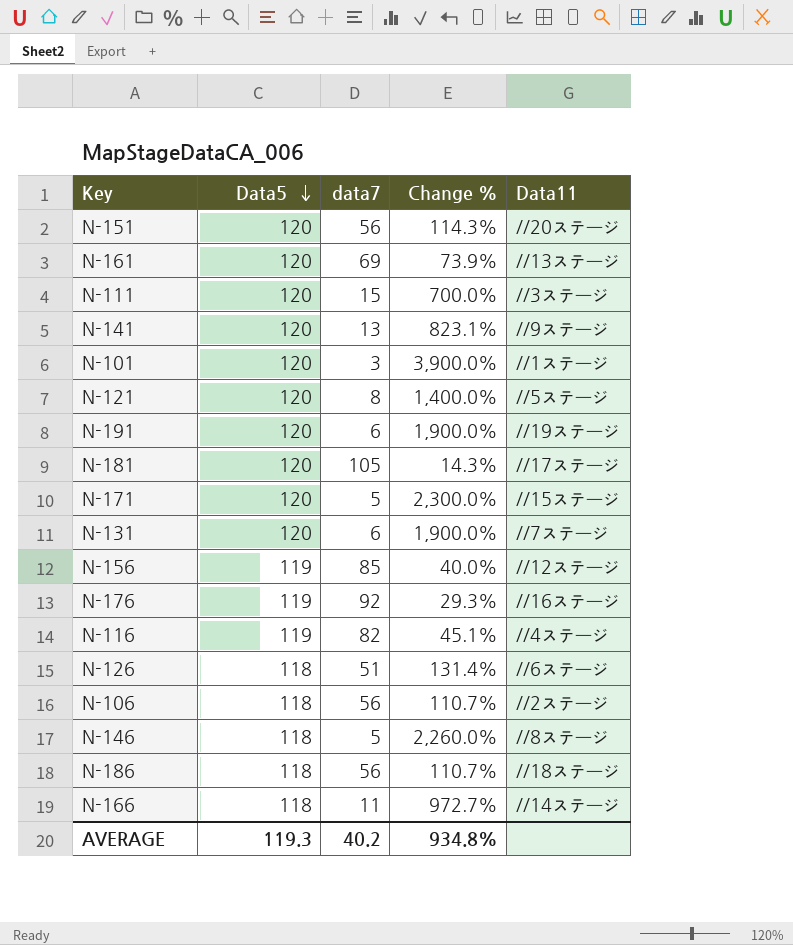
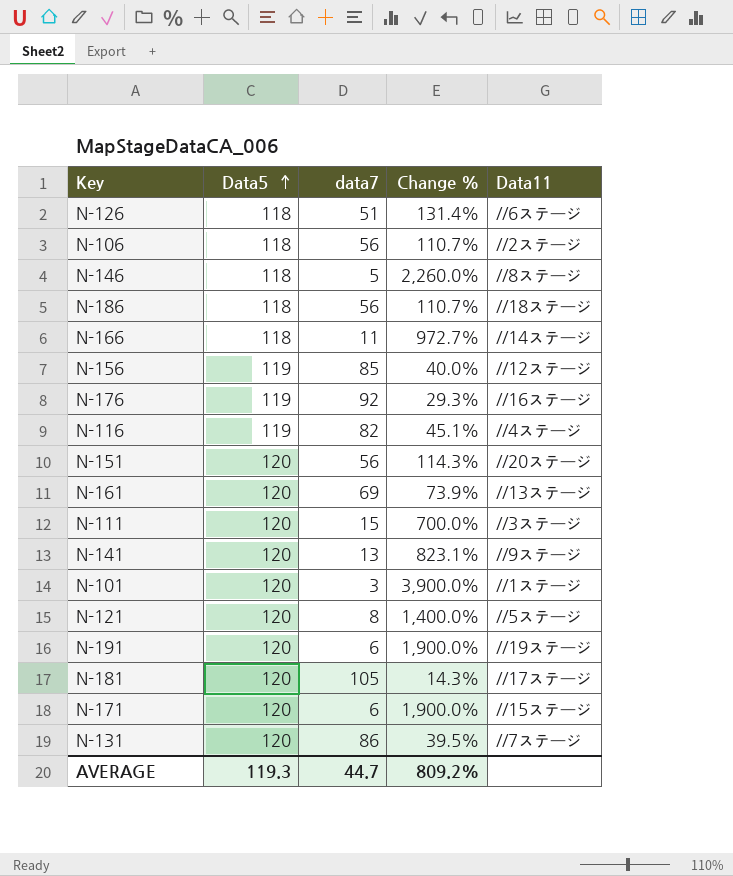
row order: Data5 descending -> Data5 ascending
N-171 | data7: 5 -> 6
N-171 | Change %: 2,300.0% -> 1,900.0%
N-131 | data7: 6 -> 86
N-131 | Change %: 1,900.0% -> 39.5%
AVERAGE | data7: 40.2 -> 44.7
AVERAGE | Change %: 934.8% -> 809.2%

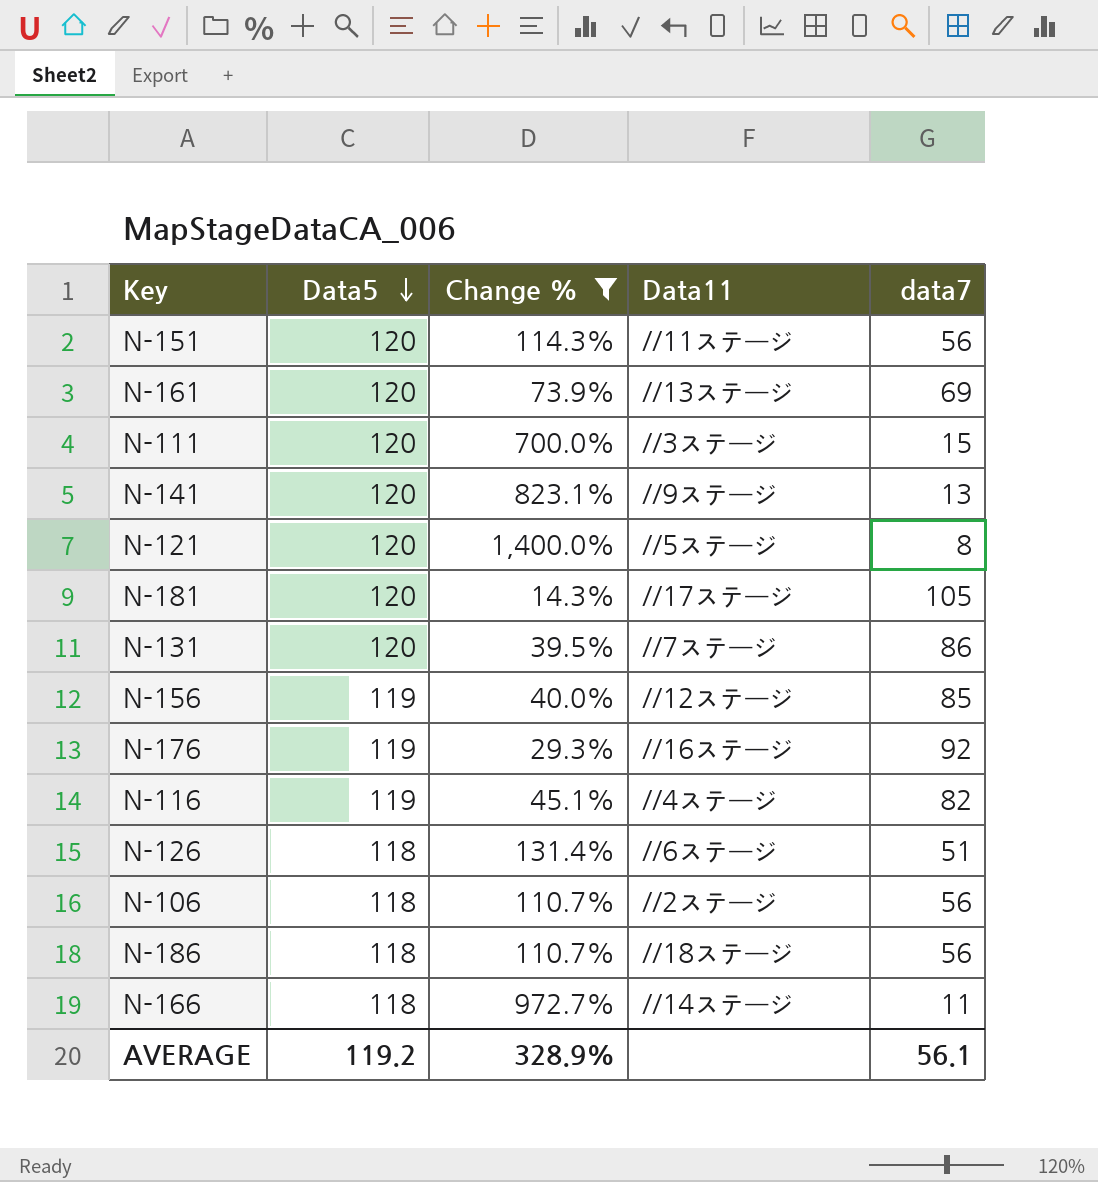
filter: none -> Change % <= 1,400.0%
row order: Data5 ascending -> Data5 descending
column data7 | position: 3 -> 5
N-151 | Data11: //20ステージ -> //11ステージ
AVERAGE | Data5: 119.3 -> 119.2
AVERAGE | Change %: 809.2% -> 328.9%
AVERAGE | data7: 44.7 -> 56.1

